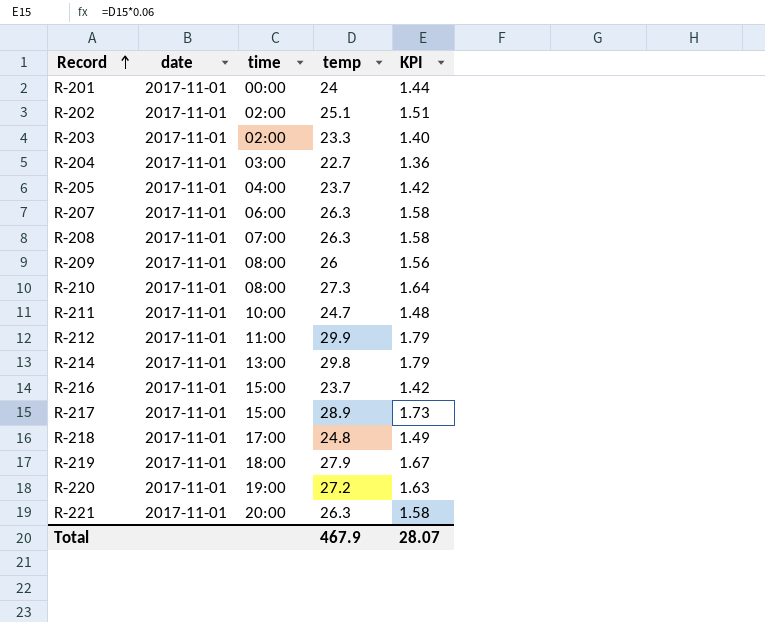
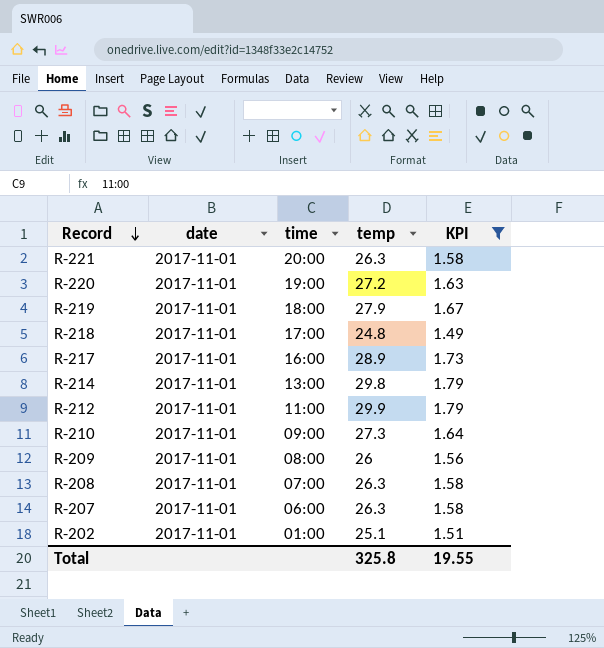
filter: none -> KPI >= 1.49
row order: Record ascending -> Record descending
R-217 | time: 15:00 -> 16:00
R-210 | time: 08:00 -> 09:00
R-202 | time: 02:00 -> 01:00
Total | temp: 467.9 -> 325.8
Total | KPI: 28.07 -> 19.55

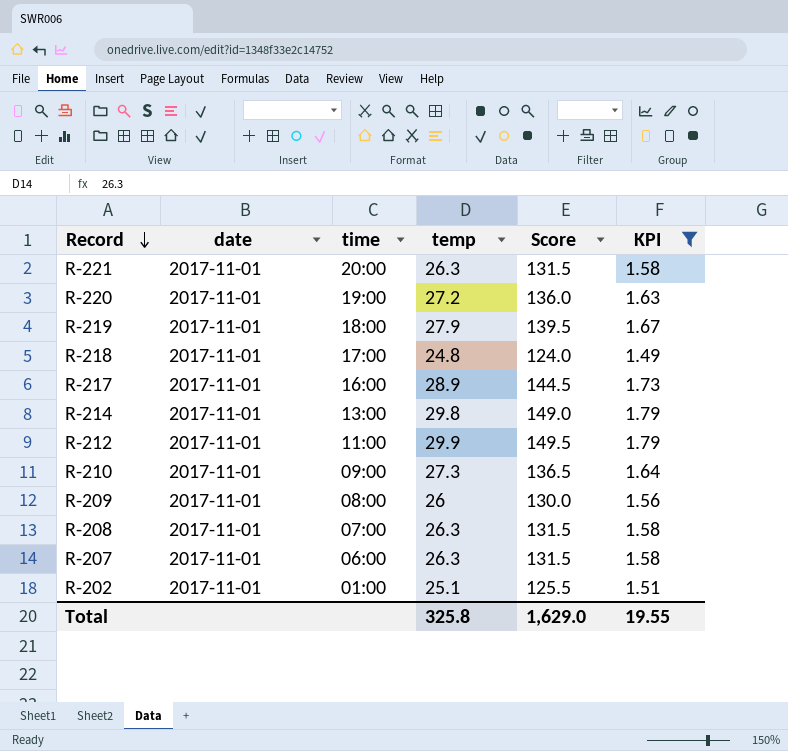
column Score | formula: none -> [temp] * 5

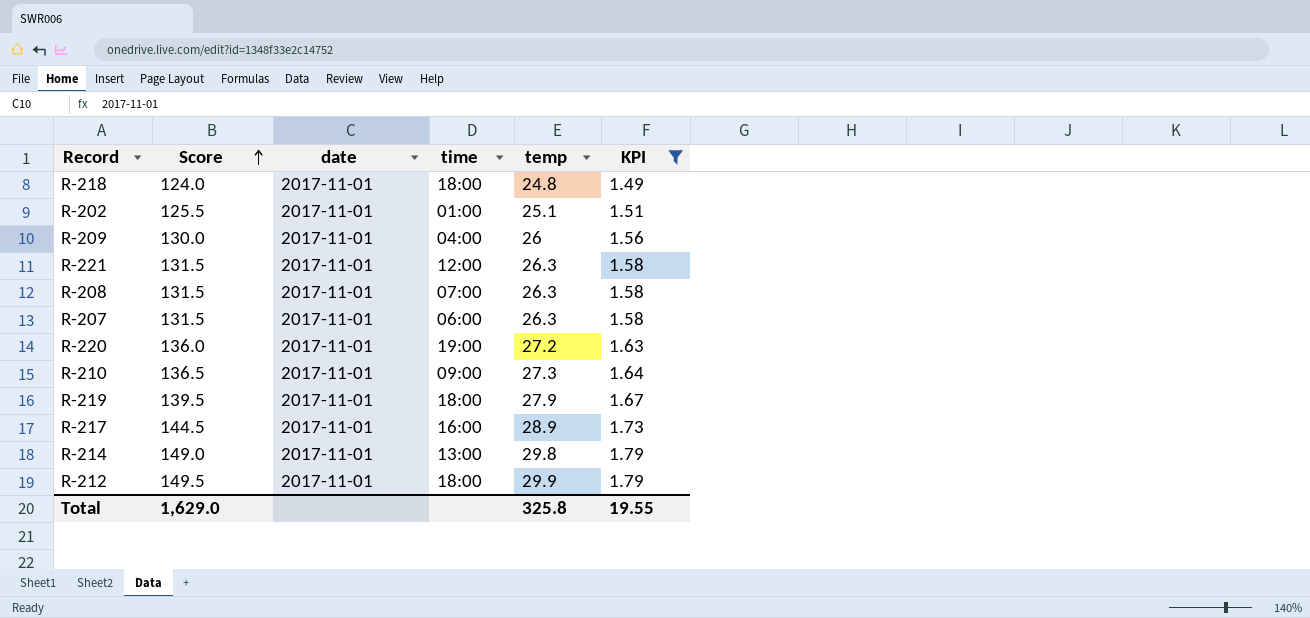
row order: Record descending -> Score ascending
column Score | position: 5 -> 2
R-218 | time: 17:00 -> 18:00
R-209 | time: 08:00 -> 04:00
R-221 | time: 20:00 -> 12:00
R-212 | time: 11:00 -> 18:00

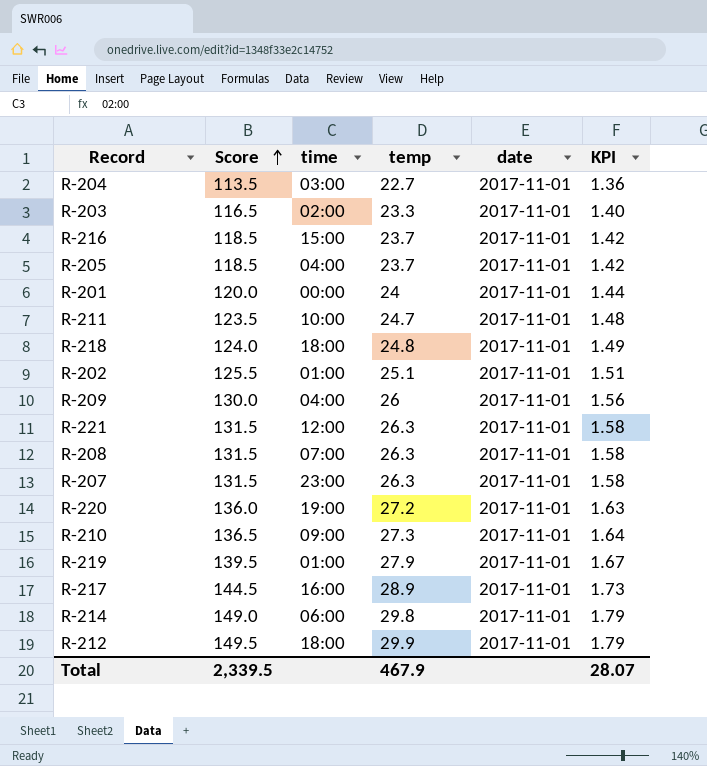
filter: KPI >= 1.49 -> none
column date | position: 3 -> 5
R-207 | time: 06:00 -> 23:00
R-219 | time: 18:00 -> 01:00
R-214 | time: 13:00 -> 06:00
Total | Score: 1,629.0 -> 2,339.5
Total | temp: 325.8 -> 467.9
Total | KPI: 19.55 -> 28.07

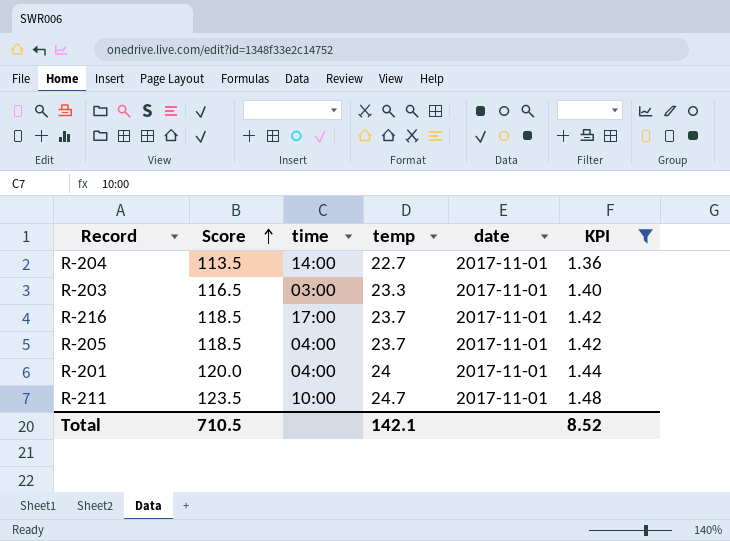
filter: none -> KPI <= 1.48
R-204 | time: 03:00 -> 14:00
R-203 | time: 02:00 -> 03:00
R-216 | time: 15:00 -> 17:00
R-201 | time: 00:00 -> 04:00
Total | Score: 2,339.5 -> 710.5
Total | temp: 467.9 -> 142.1
Total | KPI: 28.07 -> 8.52

